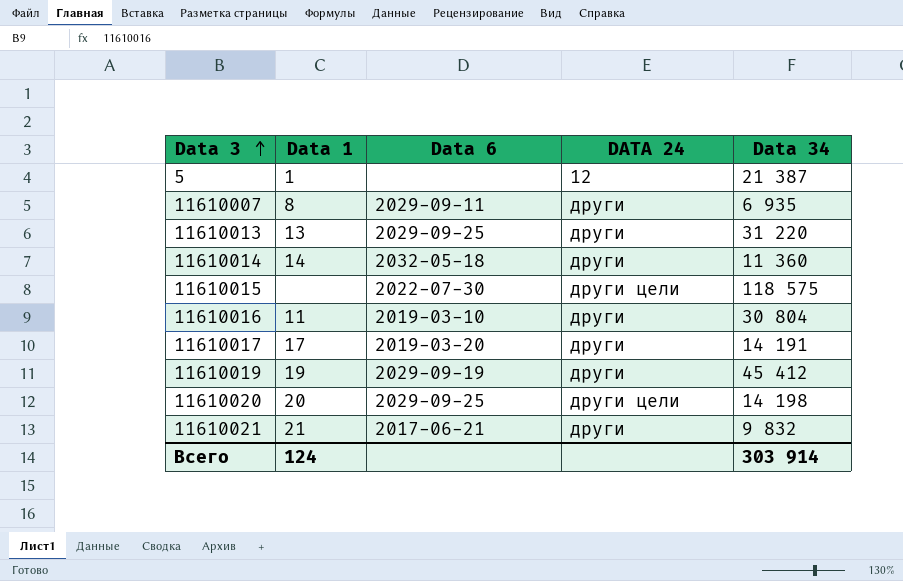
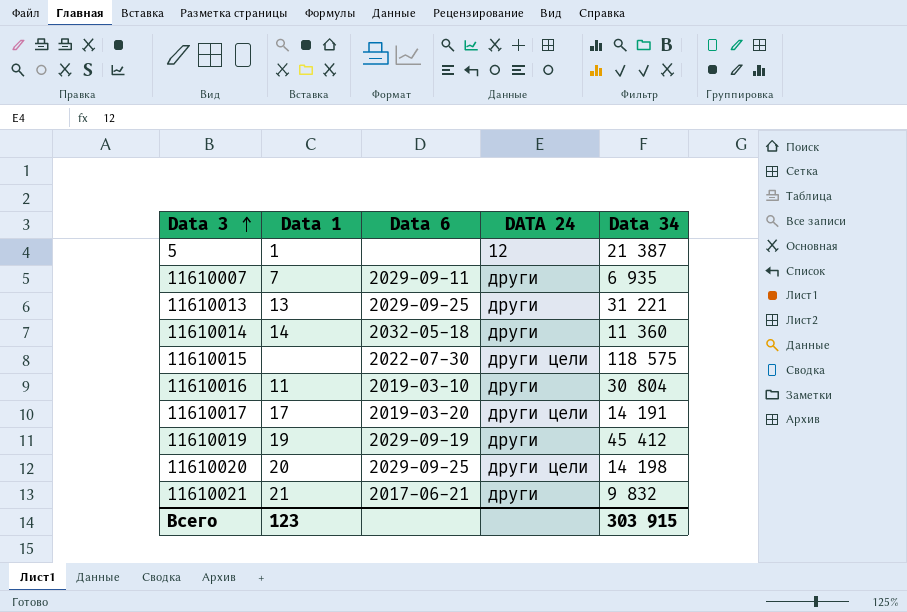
11610007 | Data 1: 8 -> 7
11610013 | Data 34: 31 220 -> 31 221
11610017 | DATA 24: други -> други цели
Всего | Data 1: 124 -> 123
Всего | Data 34: 303 914 -> 303 915

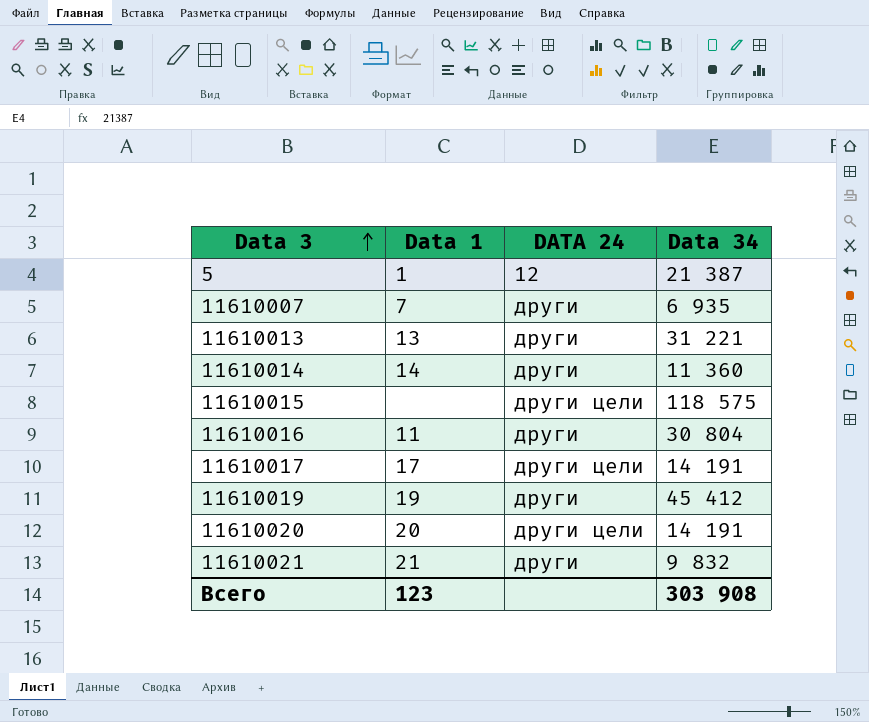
column Data 6 | position: 3 -> none
11610020 | Data 34: 14 198 -> 14 191
Всего | Data 34: 303 915 -> 303 908

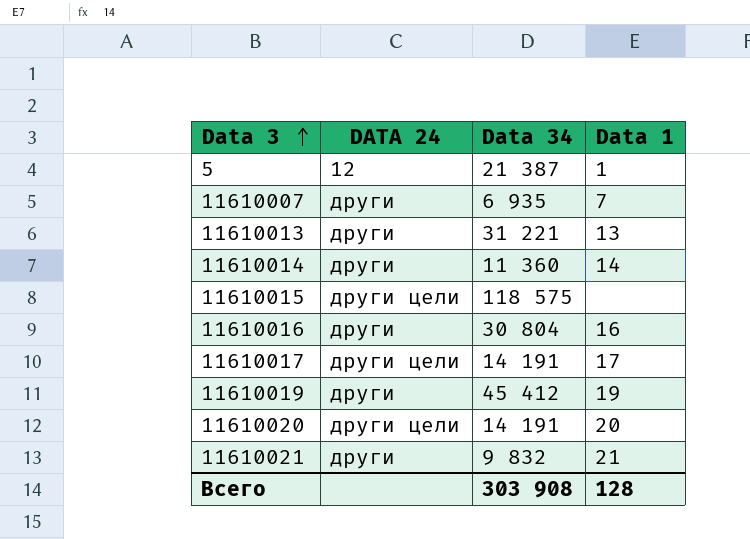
column Data 1 | position: 2 -> 4
11610016 | Data 1: 11 -> 16
Всего | Data 1: 123 -> 128

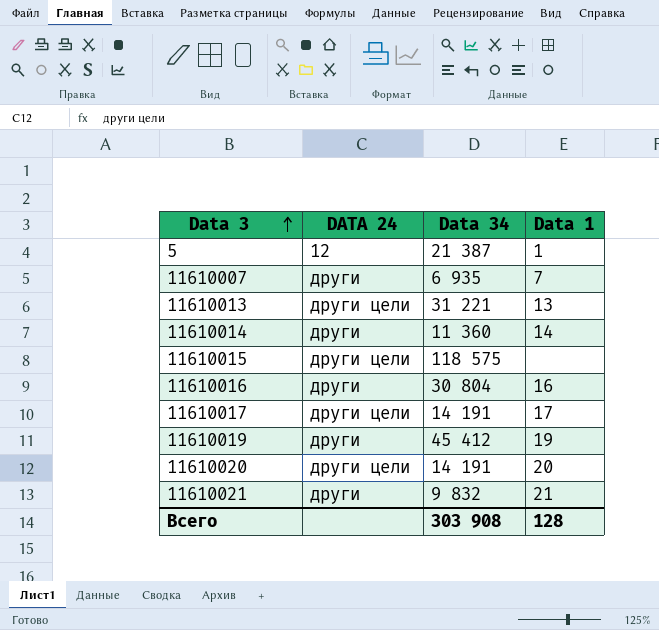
11610013 | DATA 24: други -> други цели

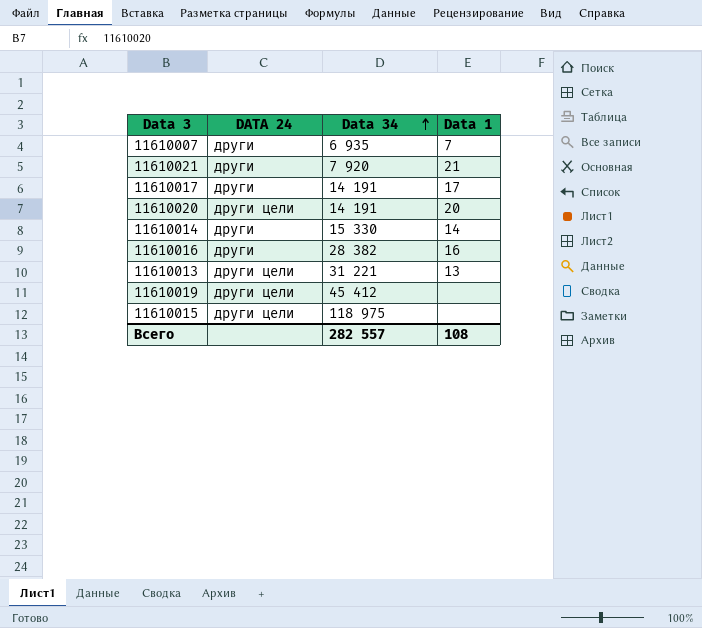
row order: Data 3 ascending -> Data 34 ascending
row 5: 12 | 21 387 | 1 -> none
11610021 | Data 34: 9 832 -> 7 920
11610017 | DATA 24: други цели -> други
11610014 | Data 34: 11 360 -> 15 330
11610016 | Data 34: 30 804 -> 28 382
11610019 | DATA 24: други -> други цели
11610019 | Data 1: 19 -> none
11610015 | Data 34: 118 575 -> 118 975
Всего | Data 34: 303 908 -> 282 557
Всего | Data 1: 128 -> 108

